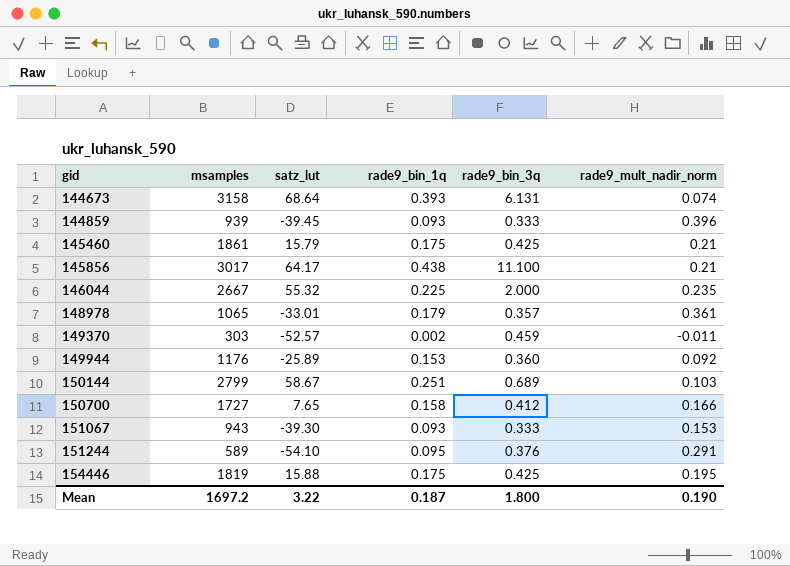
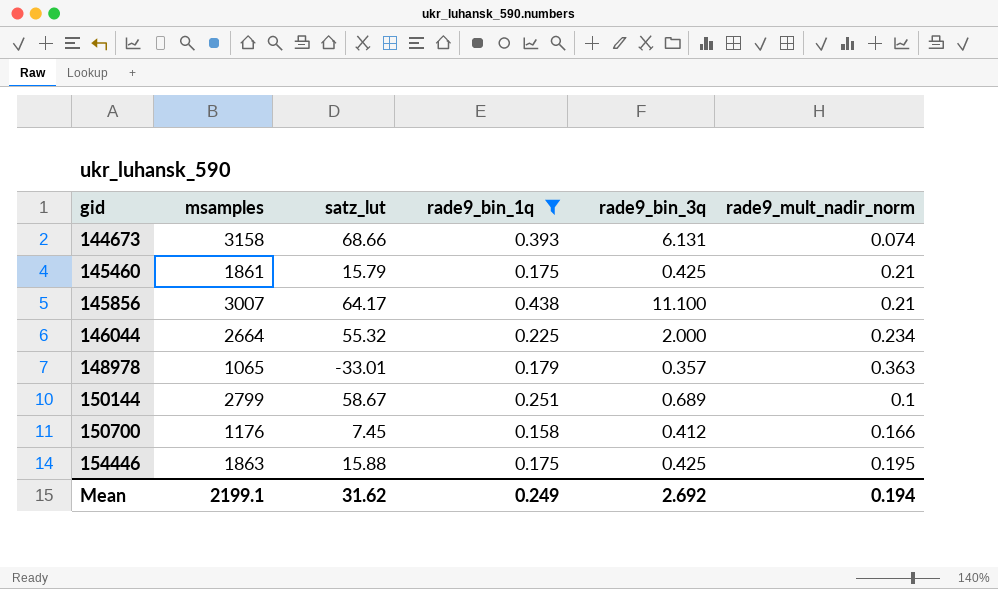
filter: none -> rade9_bin_1q >= 0.158
144673 | satz_lut: 68.64 -> 68.66
145856 | msamples: 3017 -> 3007
146044 | msamples: 2667 -> 2664
146044 | rade9_mult_nadir_norm: 0.235 -> 0.234
148978 | rade9_mult_nadir_norm: 0.361 -> 0.363
150144 | rade9_mult_nadir_norm: 0.103 -> 0.1
150700 | msamples: 1727 -> 1176
150700 | satz_lut: 7.65 -> 7.45
154446 | msamples: 1819 -> 1863
Mean | msamples: 1697.2 -> 2199.1
Mean | satz_lut: 3.22 -> 31.62
Mean | rade9_bin_1q: 0.187 -> 0.249
Mean | rade9_bin_3q: 1.800 -> 2.692
Mean | rade9_mult_nadir_norm: 0.190 -> 0.194

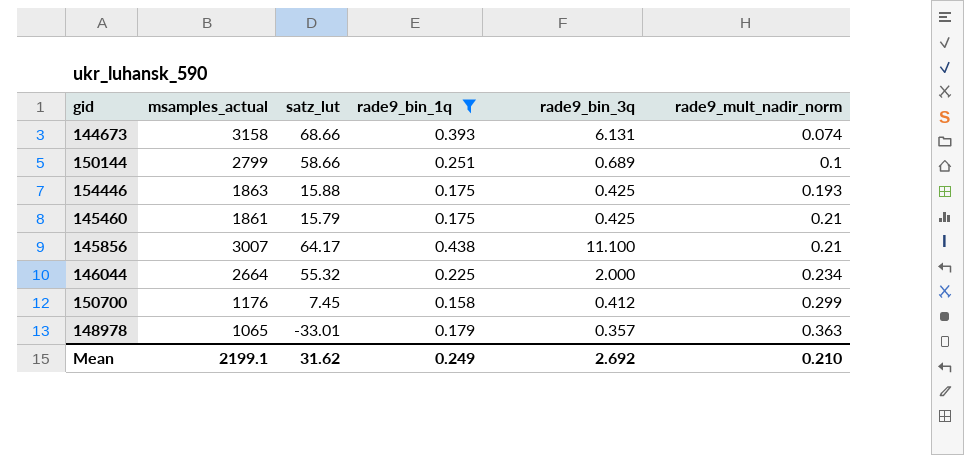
row order: gid ascending -> rade9_mult_nadir_norm ascending
column name: msamples -> msamples_actual
150144 | satz_lut: 58.67 -> 58.66
154446 | rade9_mult_nadir_norm: 0.195 -> 0.193
150700 | rade9_mult_nadir_norm: 0.166 -> 0.299
Mean | rade9_mult_nadir_norm: 0.194 -> 0.210

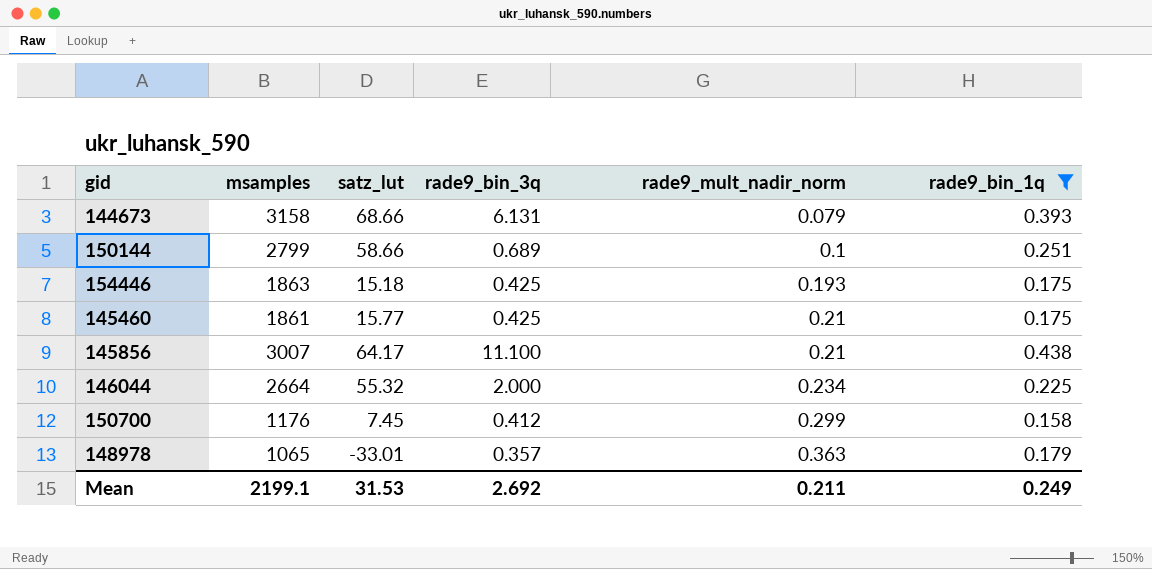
column name: msamples_actual -> msamples
column rade9_bin_1q | position: 4 -> 6
144673 | rade9_mult_nadir_norm: 0.074 -> 0.079
154446 | satz_lut: 15.88 -> 15.18
145460 | satz_lut: 15.79 -> 15.77
Mean | satz_lut: 31.62 -> 31.53
Mean | rade9_mult_nadir_norm: 0.210 -> 0.211

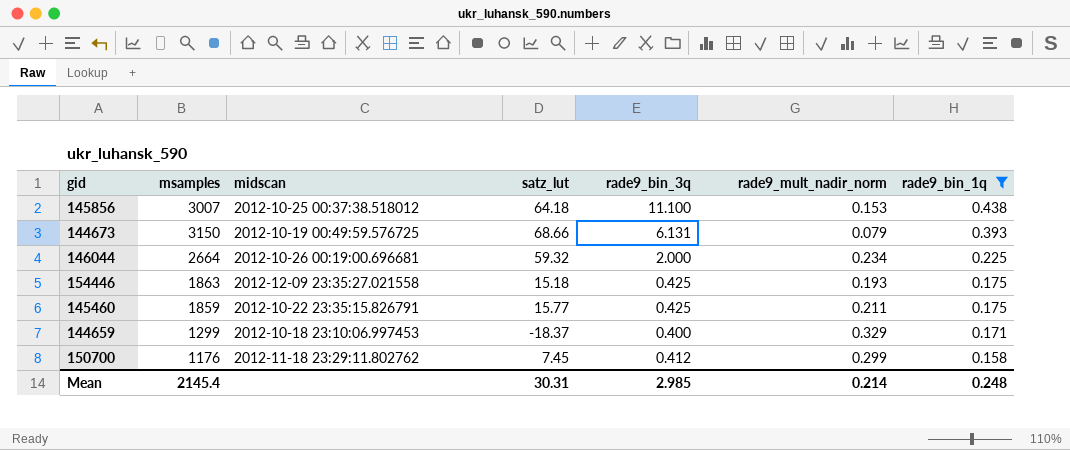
row order: rade9_mult_nadir_norm ascending -> rade9_bin_1q descending
column midscan | position: none -> 3
row 150144: 2799 | 58.66 | 0.689 | 0.1 | 0.251 -> none
row 148978: 1065 | -33.01 | 0.357 | 0.363 | 0.179 -> none
145856 | satz_lut: 64.17 -> 64.18
145856 | rade9_mult_nadir_norm: 0.21 -> 0.153
144673 | msamples: 3158 -> 3150
146044 | satz_lut: 55.32 -> 59.32
145460 | msamples: 1861 -> 1859
145460 | rade9_mult_nadir_norm: 0.21 -> 0.211
row 144659: none -> 1299 | 2012-10-18 23:10:06.997453 | -18.37 | 0.400 | 0.329 | 0.171
Mean | msamples: 2199.1 -> 2145.4
Mean | satz_lut: 31.53 -> 30.31
Mean | rade9_bin_3q: 2.692 -> 2.985
Mean | rade9_mult_nadir_norm: 0.211 -> 0.214
Mean | rade9_bin_1q: 0.249 -> 0.248

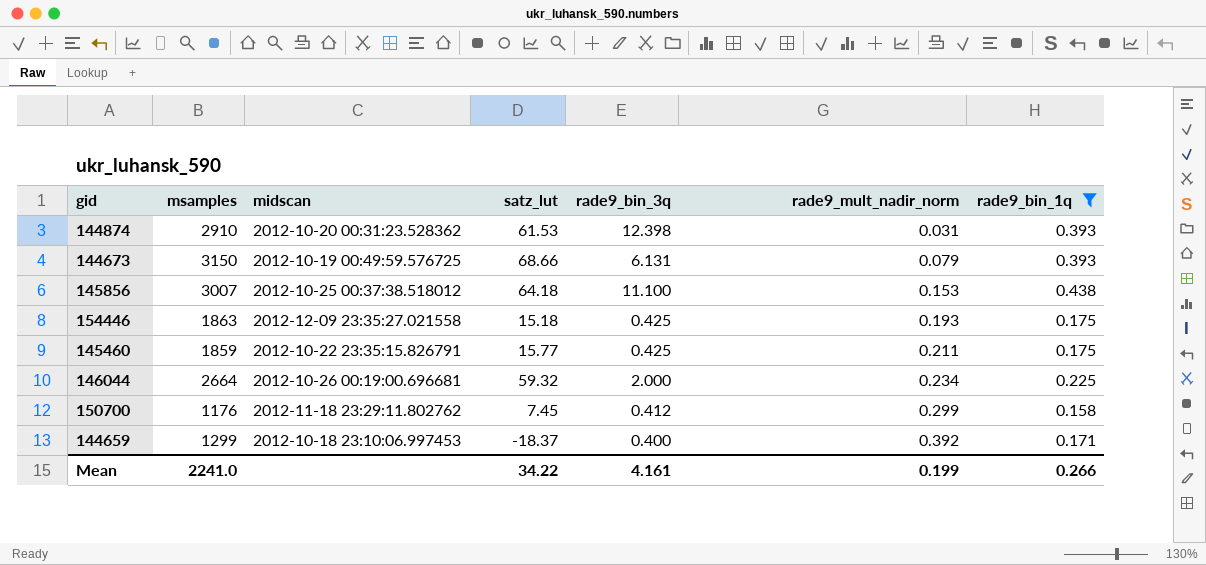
row order: rade9_bin_1q descending -> rade9_mult_nadir_norm ascending
row 144874: none -> 2910 | 2012-10-20 00:31:23.528362 | 61.53 | 12.398 | 0.031 | 0.393
144659 | rade9_mult_nadir_norm: 0.329 -> 0.392
Mean | msamples: 2145.4 -> 2241.0
Mean | satz_lut: 30.31 -> 34.22
Mean | rade9_bin_3q: 2.985 -> 4.161
Mean | rade9_mult_nadir_norm: 0.214 -> 0.199
Mean | rade9_bin_1q: 0.248 -> 0.266

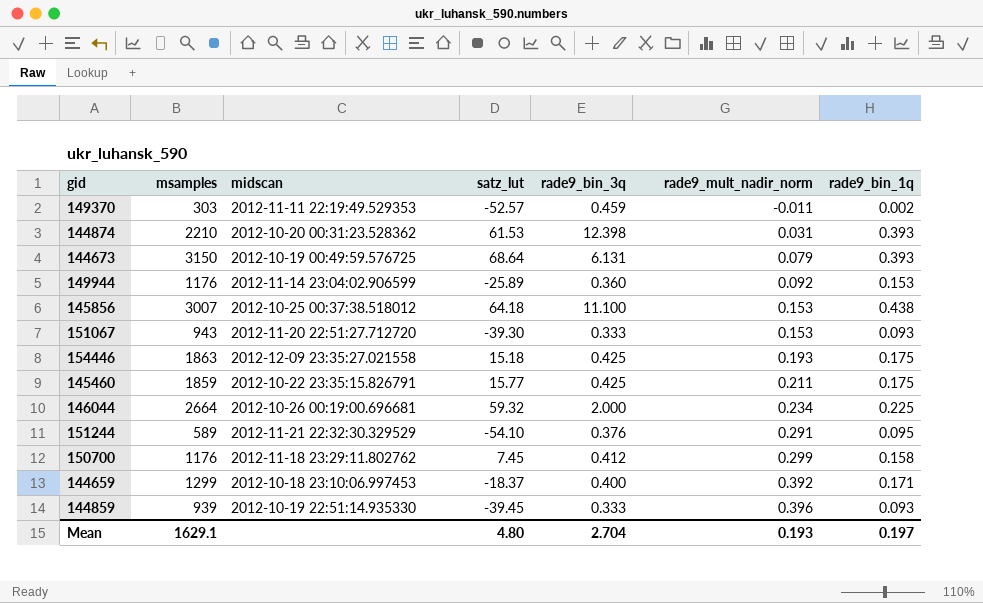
filter: rade9_bin_1q >= 0.158 -> none
144874 | msamples: 2910 -> 2210
144673 | satz_lut: 68.66 -> 68.64
Mean | msamples: 2241.0 -> 1629.1
Mean | satz_lut: 34.22 -> 4.80
Mean | rade9_bin_3q: 4.161 -> 2.704
Mean | rade9_mult_nadir_norm: 0.199 -> 0.193
Mean | rade9_bin_1q: 0.266 -> 0.197

